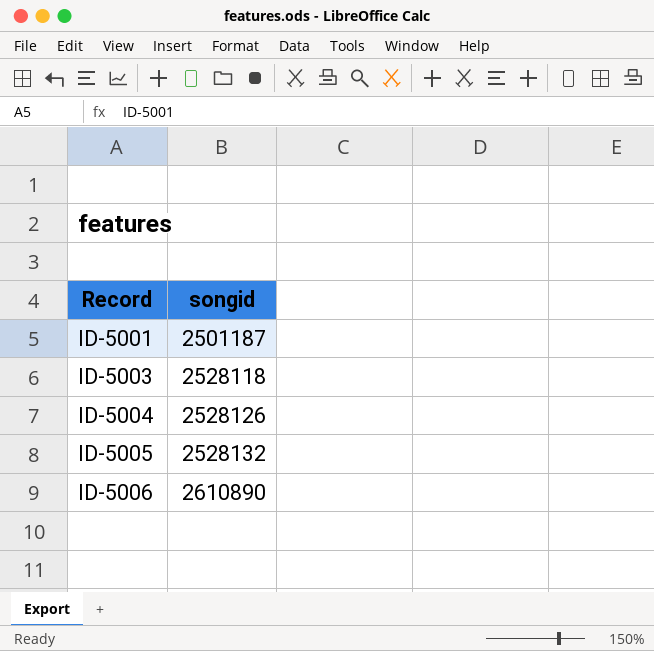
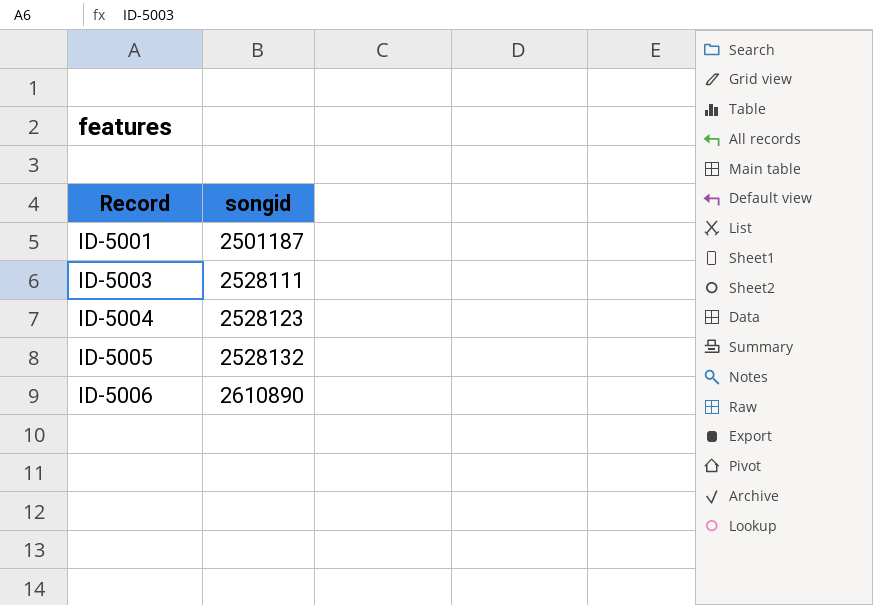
ID-5003 | songid: 2528118 -> 2528111
ID-5004 | songid: 2528126 -> 2528123

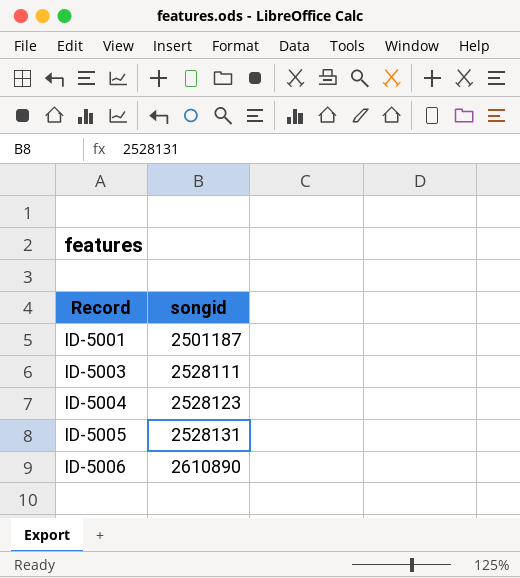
ID-5005 | songid: 2528132 -> 2528131

